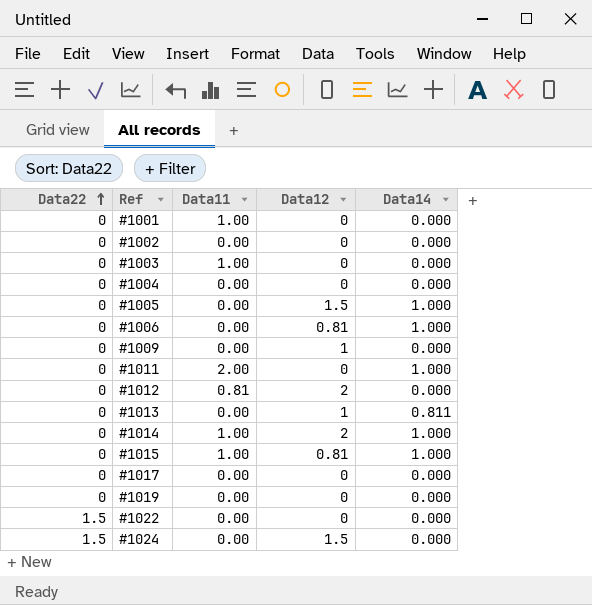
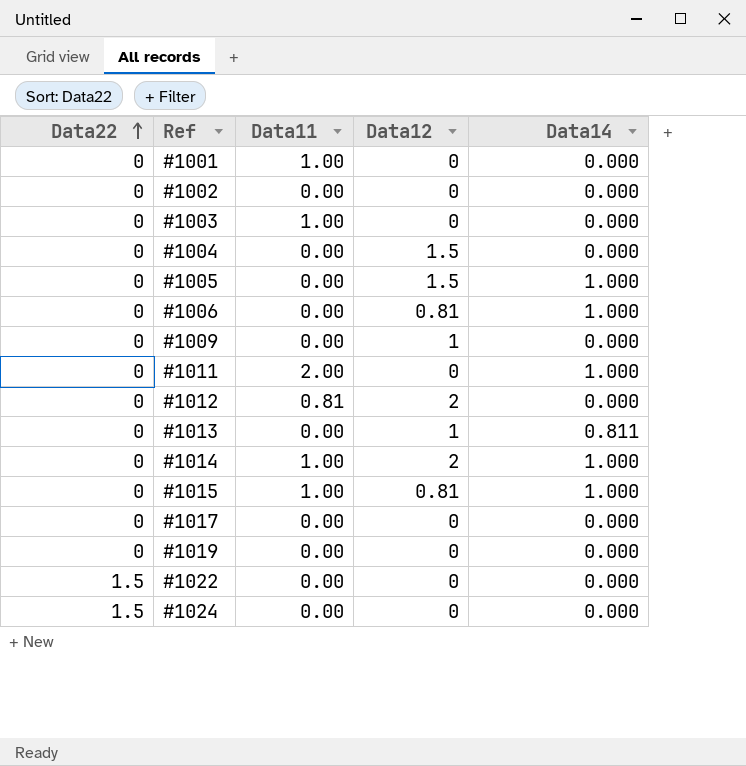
#1004 | Data12: 0 -> 1.5
#1024 | Data12: 1.5 -> 0

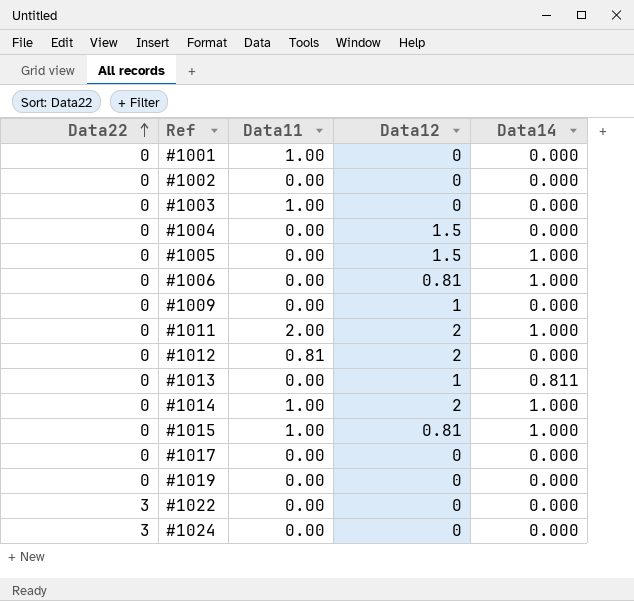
#1011 | Data12: 0 -> 2
#1022 | Data22: 1.5 -> 3
#1024 | Data22: 1.5 -> 3

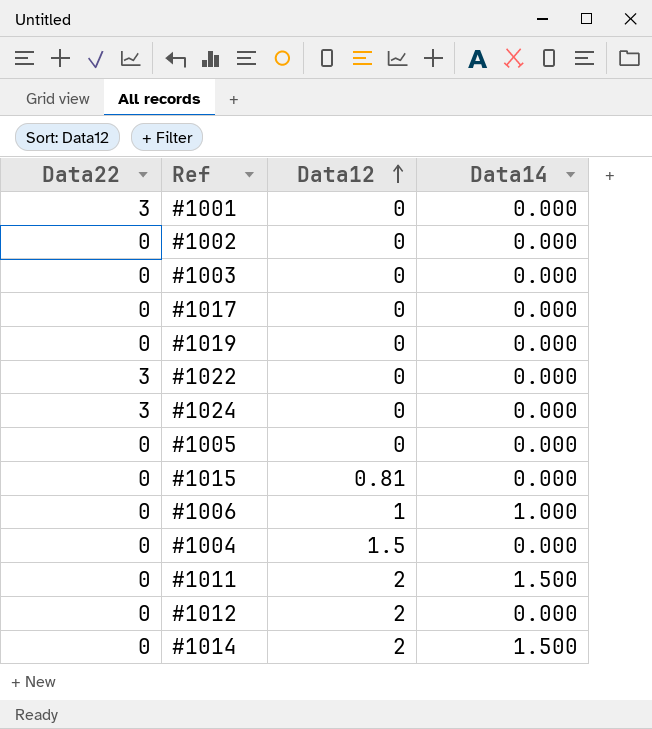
row order: Data22 ascending -> Data12 ascending
column Data11 | position: 3 -> none
row #1009: 0 | 0.00 | 1 | 0.000 -> none
row #1013: 0 | 0.00 | 1 | 0.811 -> none
#1001 | Data22: 0 -> 3
#1005 | Data12: 1.5 -> 0
#1005 | Data14: 1.000 -> 0.000
#1015 | Data14: 1.000 -> 0.000
#1006 | Data12: 0.81 -> 1
#1011 | Data14: 1.000 -> 1.500
#1014 | Data14: 1.000 -> 1.500

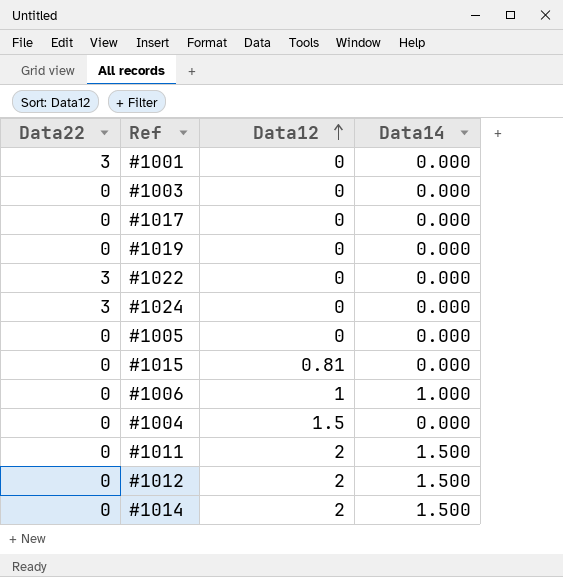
row #1002: 0 | 0 | 0.000 -> none
#1012 | Data14: 0.000 -> 1.500

